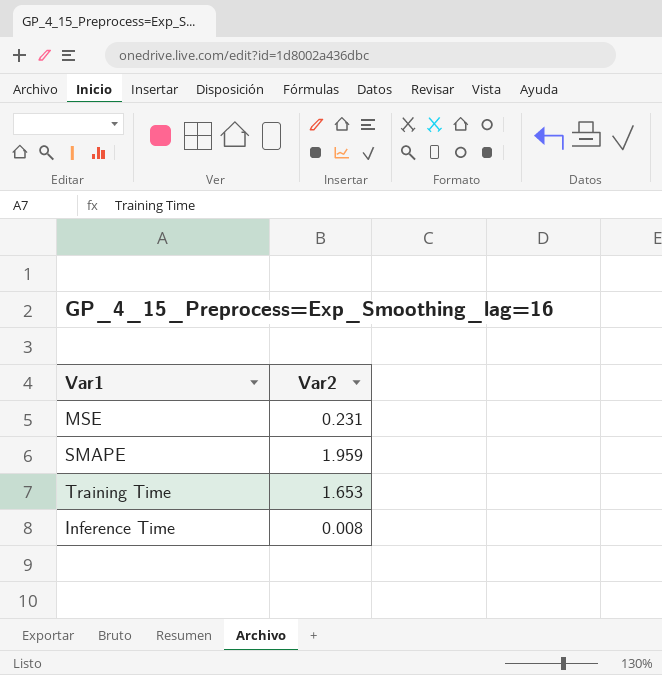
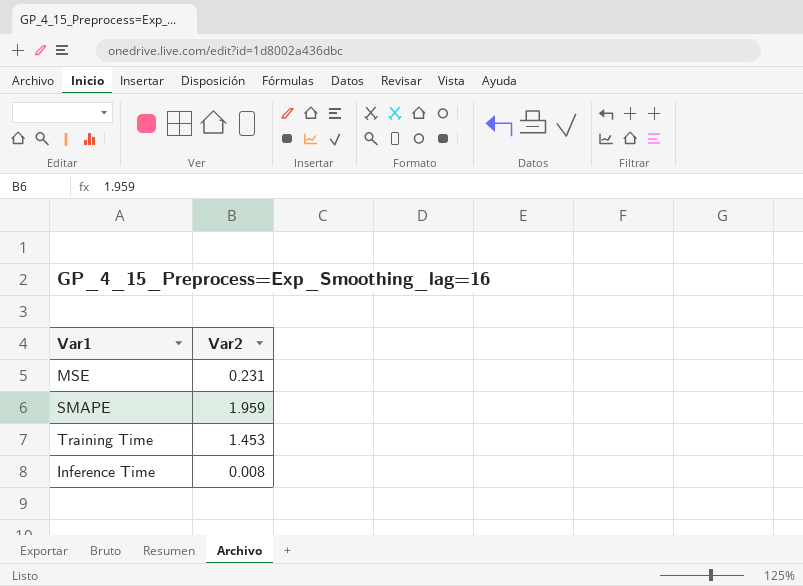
Training Time | Var2: 1.653 -> 1.453

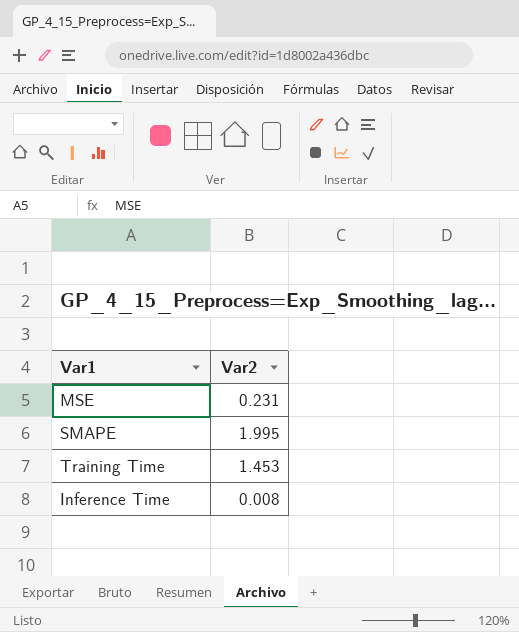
SMAPE | Var2: 1.959 -> 1.995

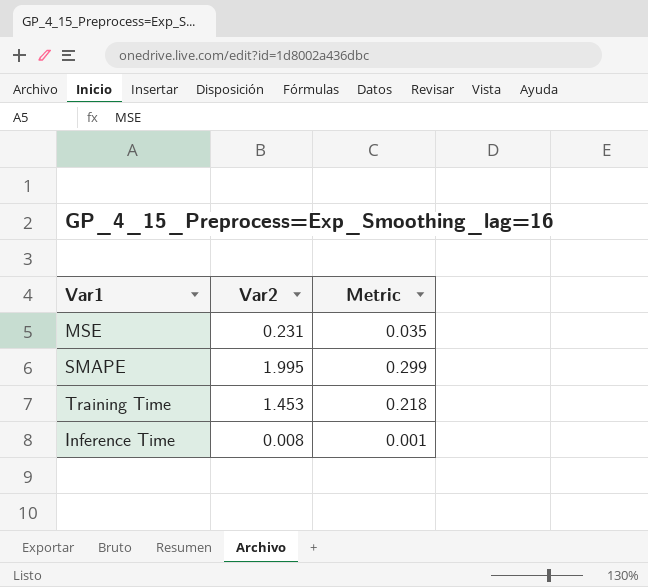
column Metric | formula: none -> [Var2] * 0.15

